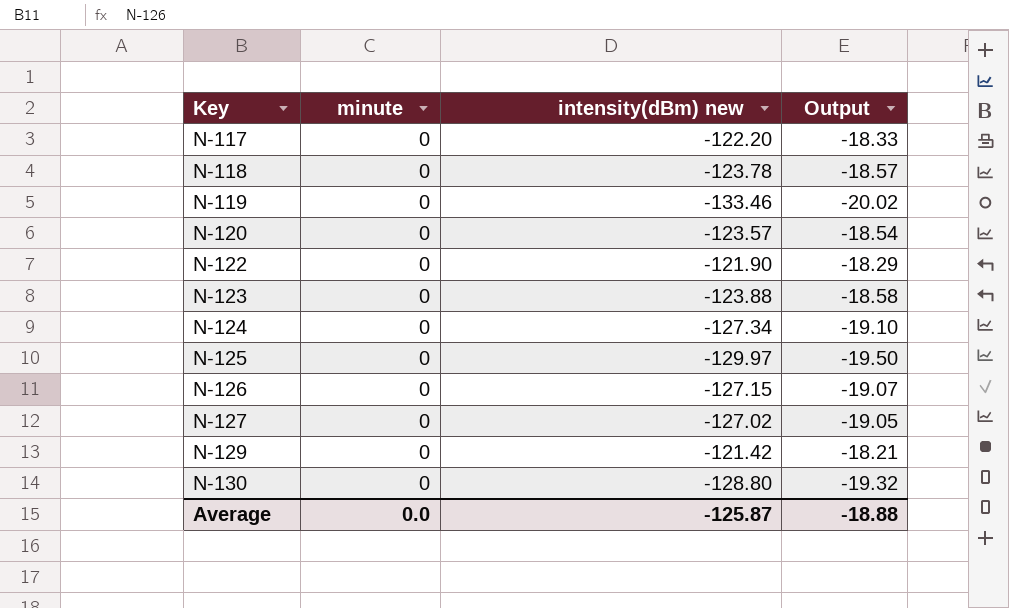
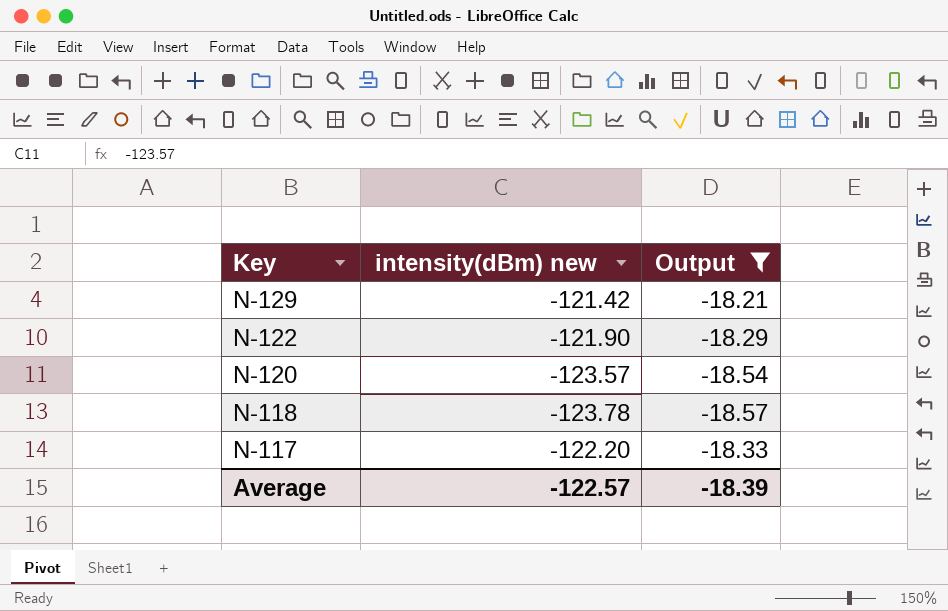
filter: none -> Output >= -18.57
row order: Key ascending -> Key descending
column minute | position: 2 -> none
Average | intensity(dBm) new: -125.87 -> -122.57
Average | Output: -18.88 -> -18.39

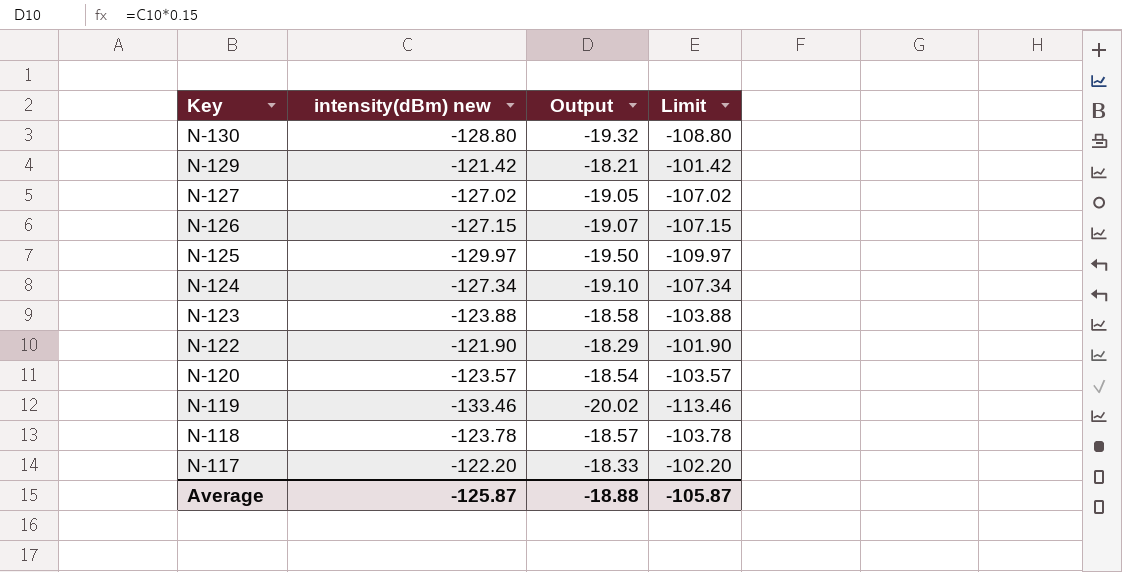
filter: Output >= -18.57 -> none
column Limit | formula: none -> [intensity(dBm) new] + 20
Average | intensity(dBm) new: -122.57 -> -125.87
Average | Output: -18.39 -> -18.88

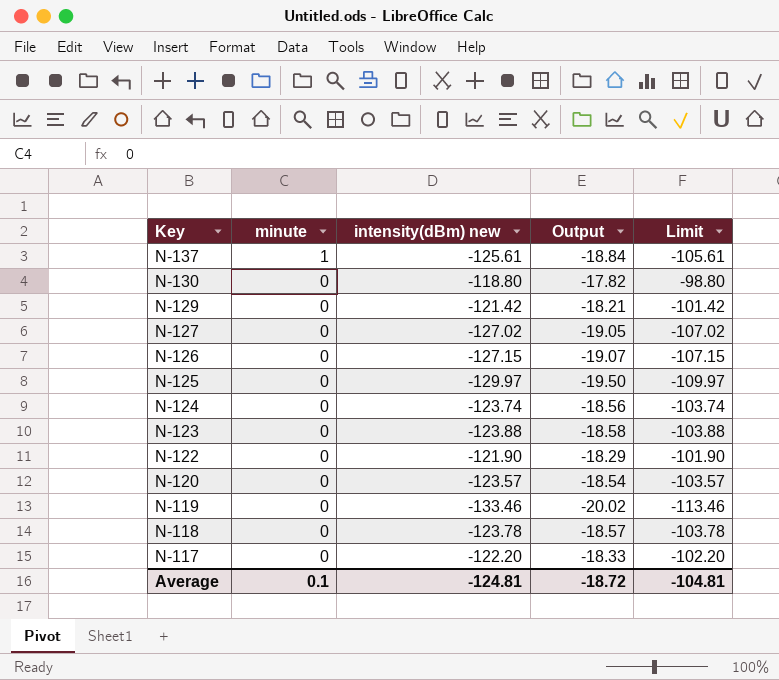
column minute | position: none -> 2
row N-137: none -> 1 | -125.61 | -18.84 | -105.61
N-130 | intensity(dBm) new: -128.80 -> -118.80
N-130 | Output: -19.32 -> -17.82
N-130 | Limit: -108.80 -> -98.80
N-124 | intensity(dBm) new: -127.34 -> -123.74
N-124 | Output: -19.10 -> -18.56
N-124 | Limit: -107.34 -> -103.74
Average | intensity(dBm) new: -125.87 -> -124.81
Average | Output: -18.88 -> -18.72
Average | Limit: -105.87 -> -104.81

